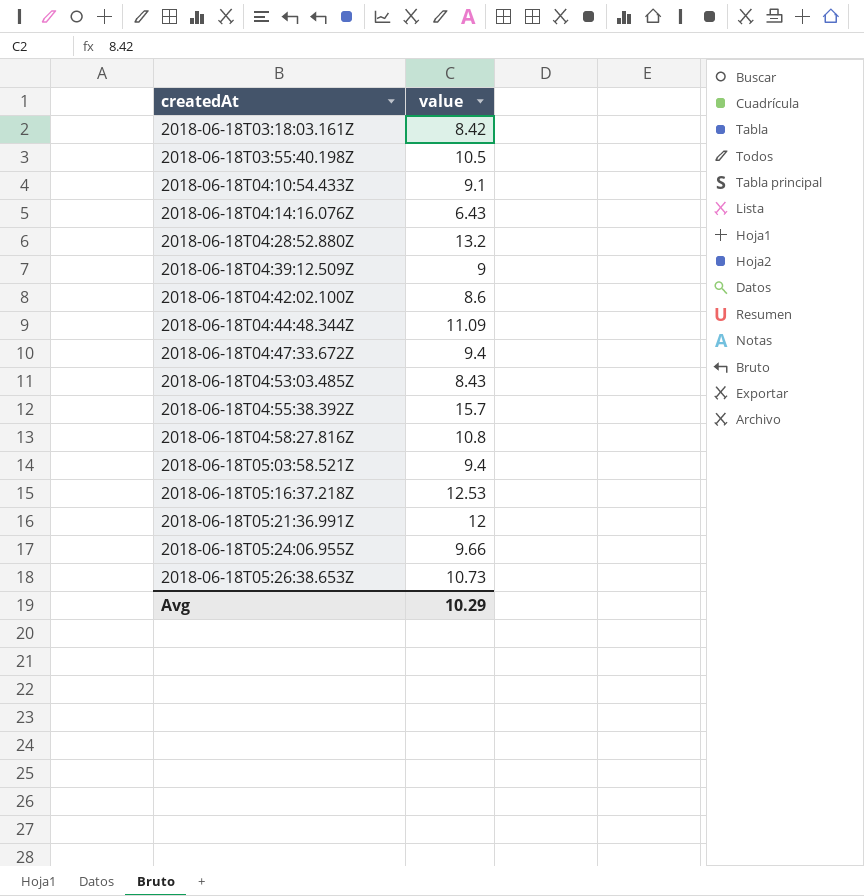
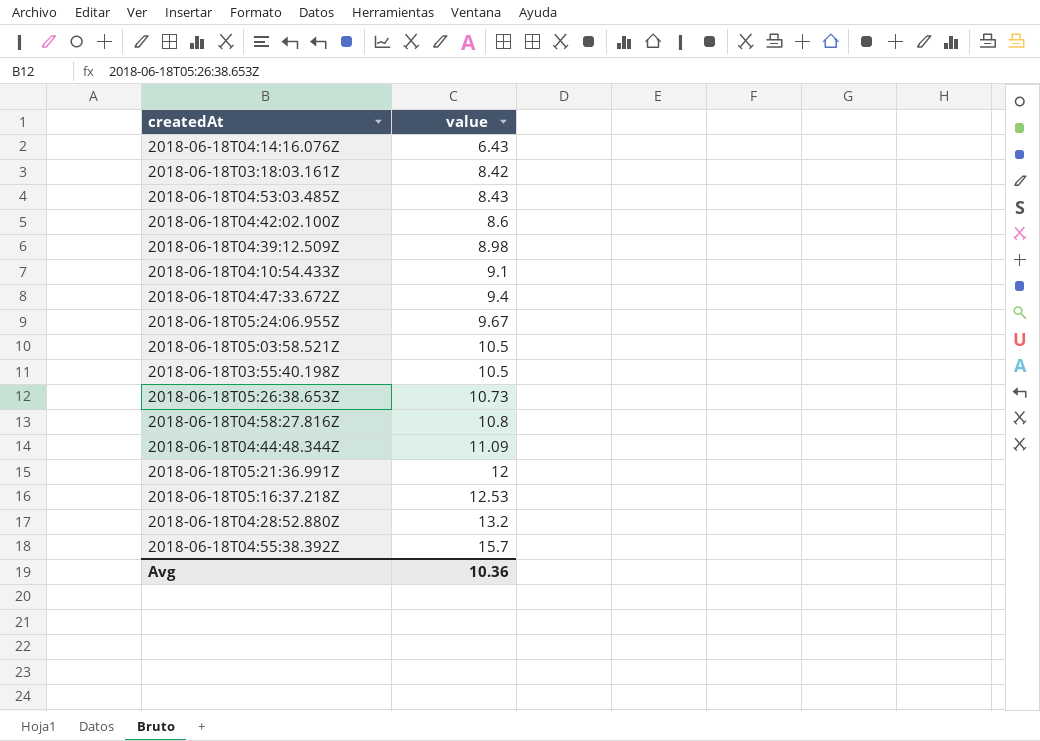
row order: createdAt ascending -> value ascending
2018-06-18T04:39:12.509Z | value: 9 -> 8.98
2018-06-18T05:24:06.955Z | value: 9.66 -> 9.67
2018-06-18T05:03:58.521Z | value: 9.4 -> 10.5
Avg | value: 10.29 -> 10.36

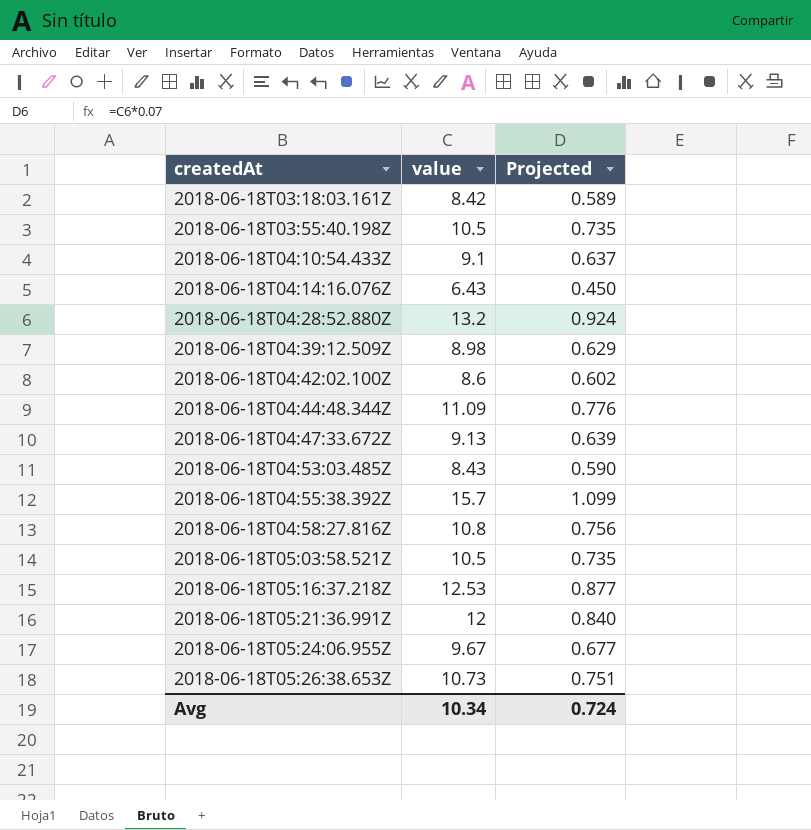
row order: value ascending -> createdAt ascending
column Projected | formula: none -> [value] * 0.07
2018-06-18T04:47:33.672Z | value: 9.4 -> 9.13
Avg | value: 10.36 -> 10.34

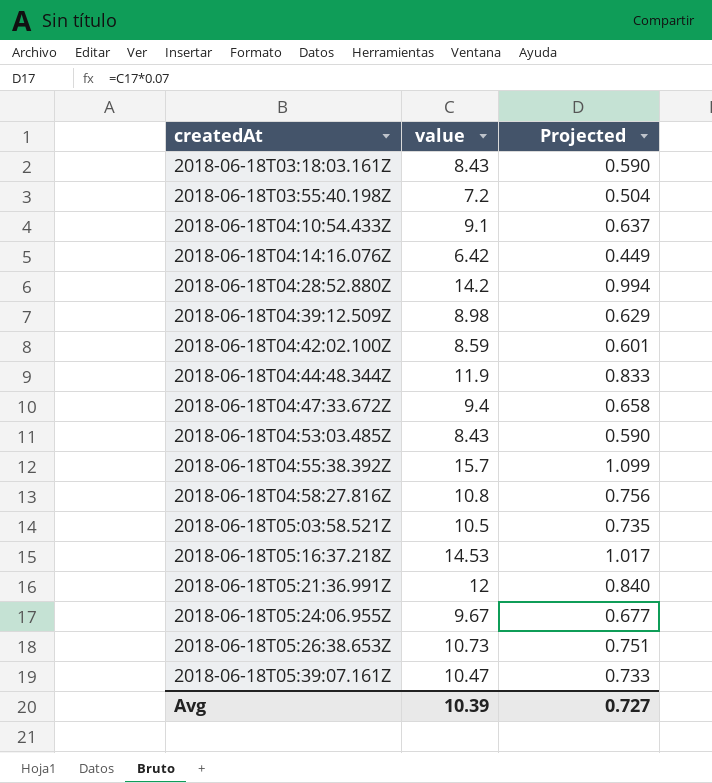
2018-06-18T03:18:03.161Z | value: 8.42 -> 8.43
2018-06-18T03:18:03.161Z | Projected: 0.589 -> 0.590
2018-06-18T03:55:40.198Z | value: 10.5 -> 7.2
2018-06-18T03:55:40.198Z | Projected: 0.735 -> 0.504
2018-06-18T04:14:16.076Z | value: 6.43 -> 6.42
2018-06-18T04:14:16.076Z | Projected: 0.450 -> 0.449
2018-06-18T04:28:52.880Z | value: 13.2 -> 14.2
2018-06-18T04:28:52.880Z | Projected: 0.924 -> 0.994
2018-06-18T04:42:02.100Z | value: 8.6 -> 8.59
2018-06-18T04:42:02.100Z | Projected: 0.602 -> 0.601
2018-06-18T04:44:48.344Z | value: 11.09 -> 11.9
2018-06-18T04:44:48.344Z | Projected: 0.776 -> 0.833
2018-06-18T04:47:33.672Z | value: 9.13 -> 9.4
2018-06-18T04:47:33.672Z | Projected: 0.639 -> 0.658
2018-06-18T05:16:37.218Z | value: 12.53 -> 14.53
2018-06-18T05:16:37.218Z | Projected: 0.877 -> 1.017
row 2018-06-18T05:39:07.161Z: none -> 10.47 | 0.733
Avg | value: 10.34 -> 10.39
Avg | Projected: 0.724 -> 0.727

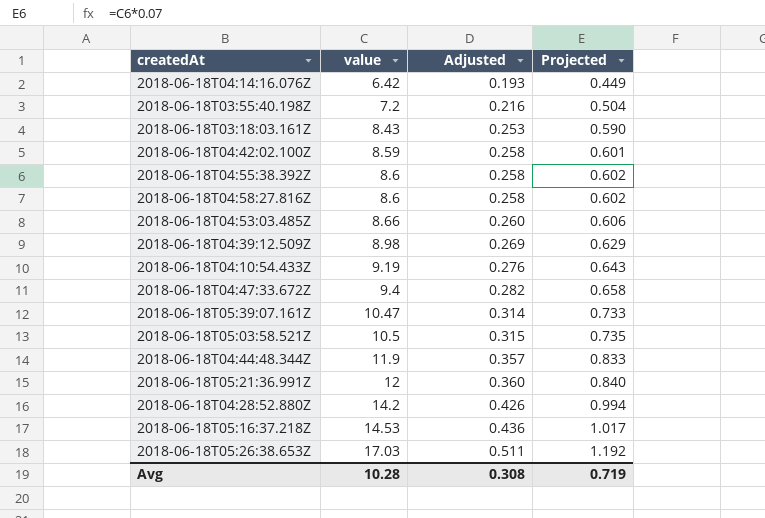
row order: createdAt ascending -> value ascending
column Adjusted | formula: none -> [value] * 0.03
row 2018-06-18T05:24:06.955Z: 9.67 | 0.677 -> none
2018-06-18T04:55:38.392Z | value: 15.7 -> 8.6
2018-06-18T04:55:38.392Z | Projected: 1.099 -> 0.602
2018-06-18T04:58:27.816Z | value: 10.8 -> 8.6
2018-06-18T04:58:27.816Z | Projected: 0.756 -> 0.602
2018-06-18T04:53:03.485Z | value: 8.43 -> 8.66
2018-06-18T04:53:03.485Z | Projected: 0.590 -> 0.606
2018-06-18T04:10:54.433Z | value: 9.1 -> 9.19
2018-06-18T04:10:54.433Z | Projected: 0.637 -> 0.643
2018-06-18T05:26:38.653Z | value: 10.73 -> 17.03
2018-06-18T05:26:38.653Z | Projected: 0.751 -> 1.192
Avg | value: 10.39 -> 10.28
Avg | Projected: 0.727 -> 0.719

